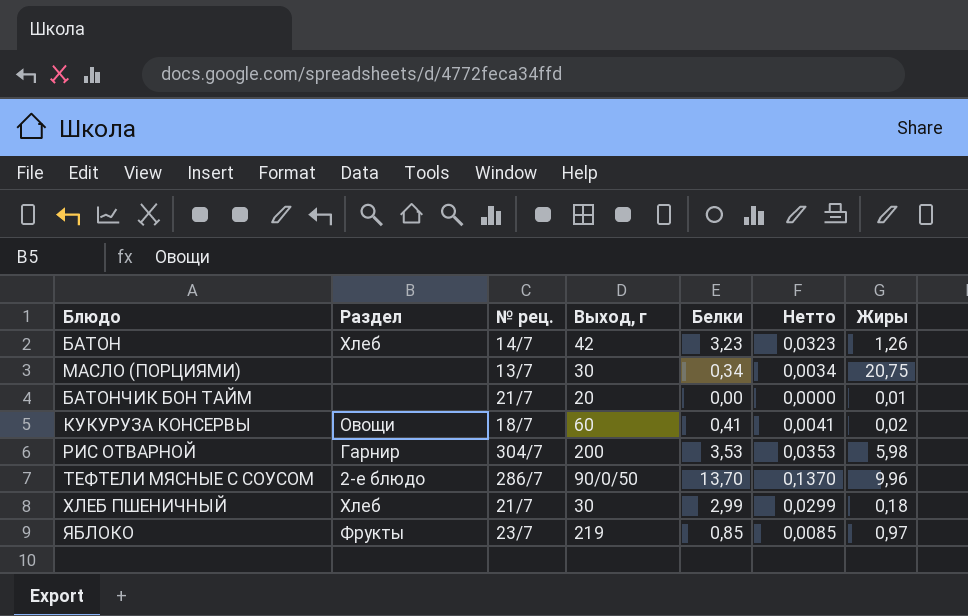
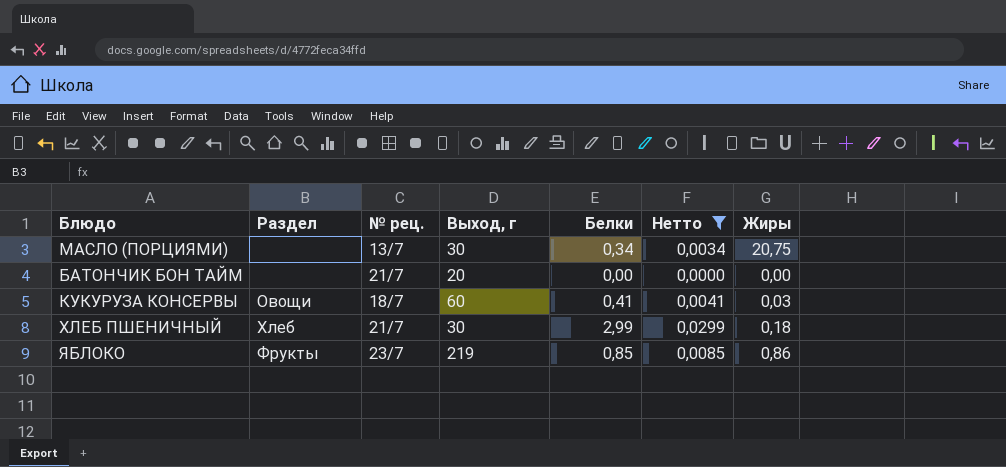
filter: none -> Нетто <= 0,0299
БАТОНЧИК БОН ТАЙМ | Жиры: 0,01 -> 0,00
КУКУРУЗА КОНСЕРВЫ | Жиры: 0,02 -> 0,03
ЯБЛОКО | Жиры: 0,97 -> 0,86

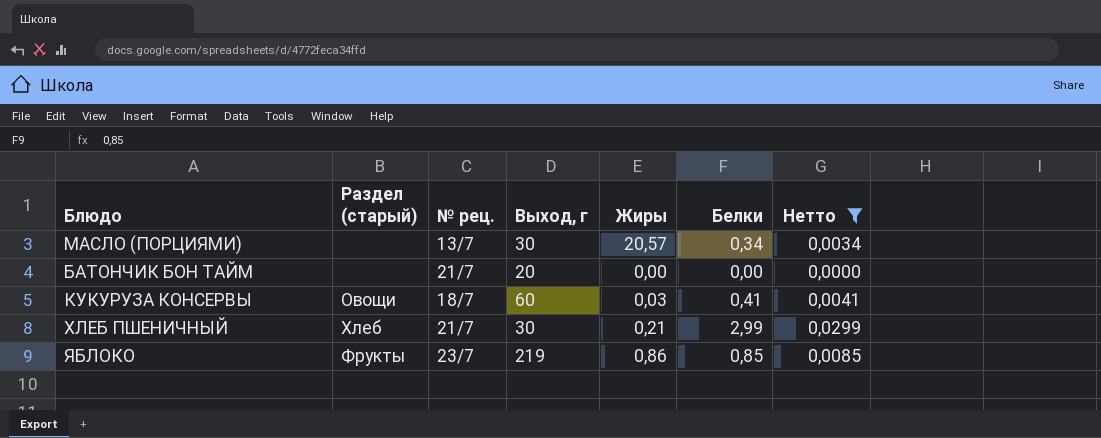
column name: Раздел -> Раздел (старый)
column Жиры | position: 7 -> 5
МАСЛО (ПОРЦИЯМИ) | Жиры: 20,75 -> 20,57
ХЛЕБ ПШЕНИЧНЫЙ | Жиры: 0,18 -> 0,21

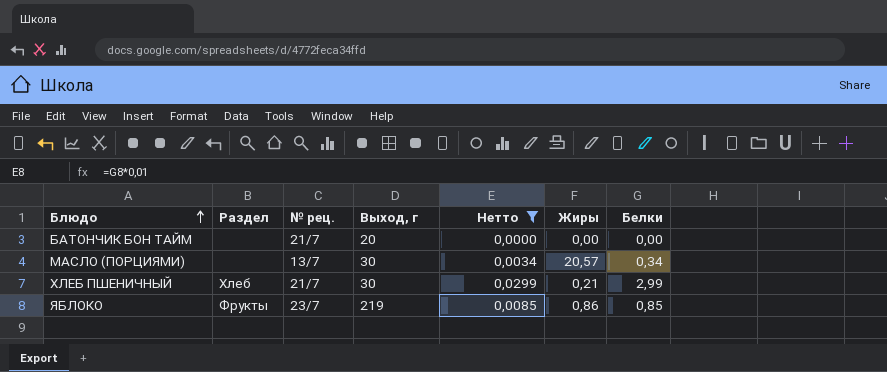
row order: none -> Блюдо ascending
column name: Раздел (старый) -> Раздел
column Нетто | position: 7 -> 5
row КУКУРУЗА КОНСЕРВЫ: Овощи | 18/7 | 60 | 0,03 | 0,41 | 0,0041 -> none

